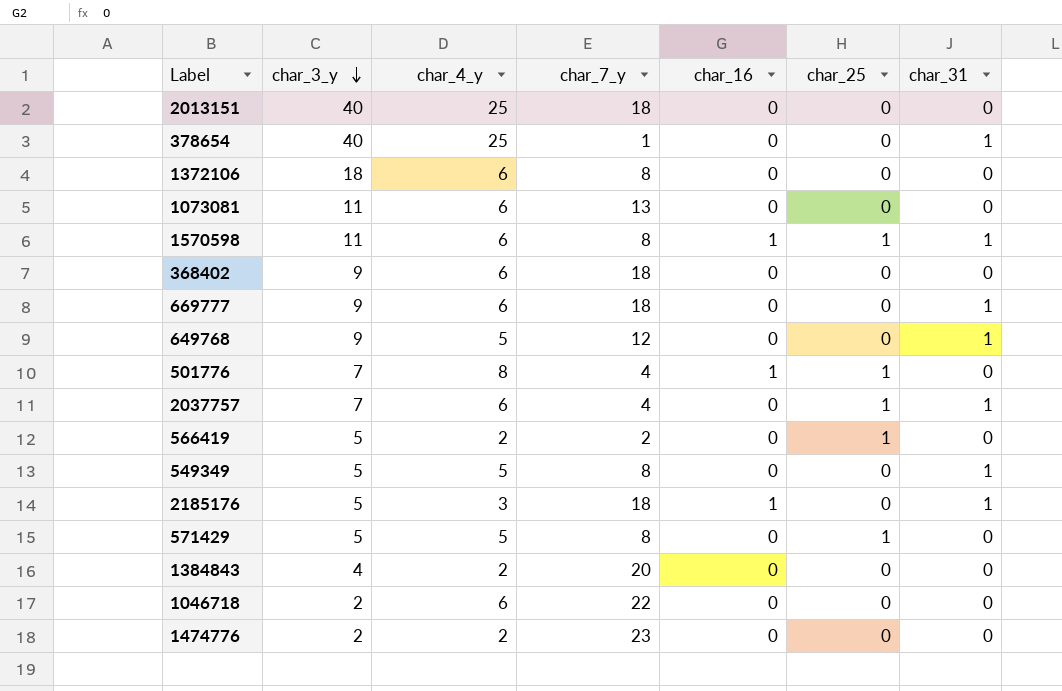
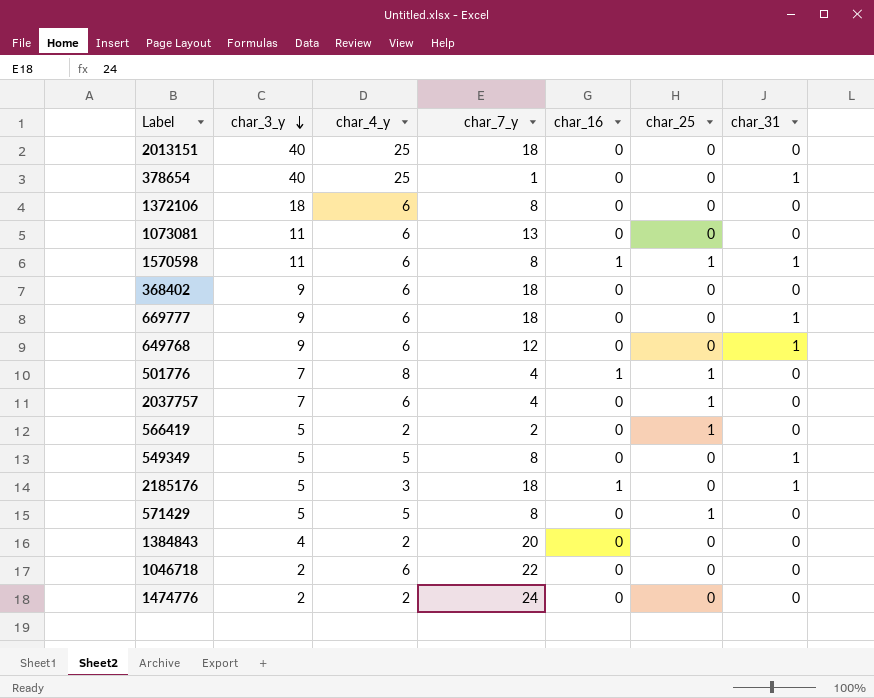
649768 | char_4_y: 5 -> 6
2037757 | char_31: 1 -> 0
1474776 | char_7_y: 23 -> 24

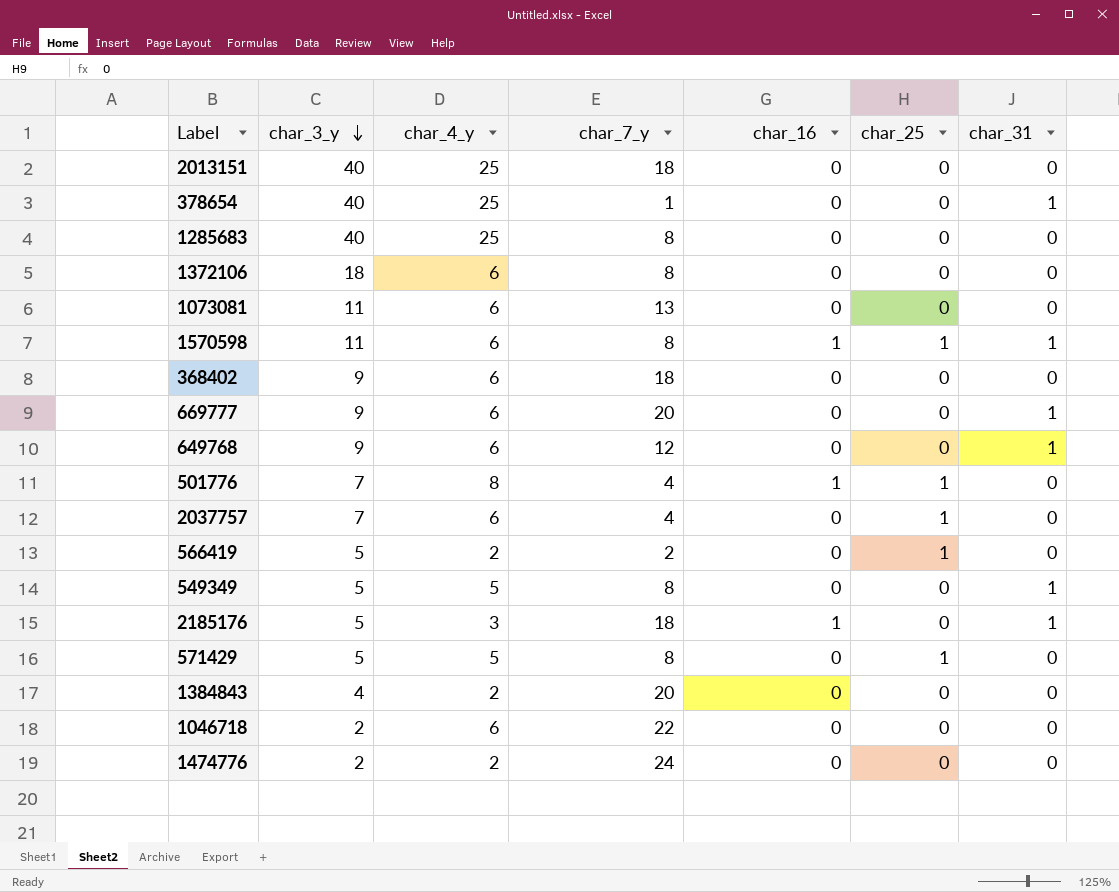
row 1285683: none -> 40 | 25 | 8 | 0 | 0 | 0
669777 | char_7_y: 18 -> 20

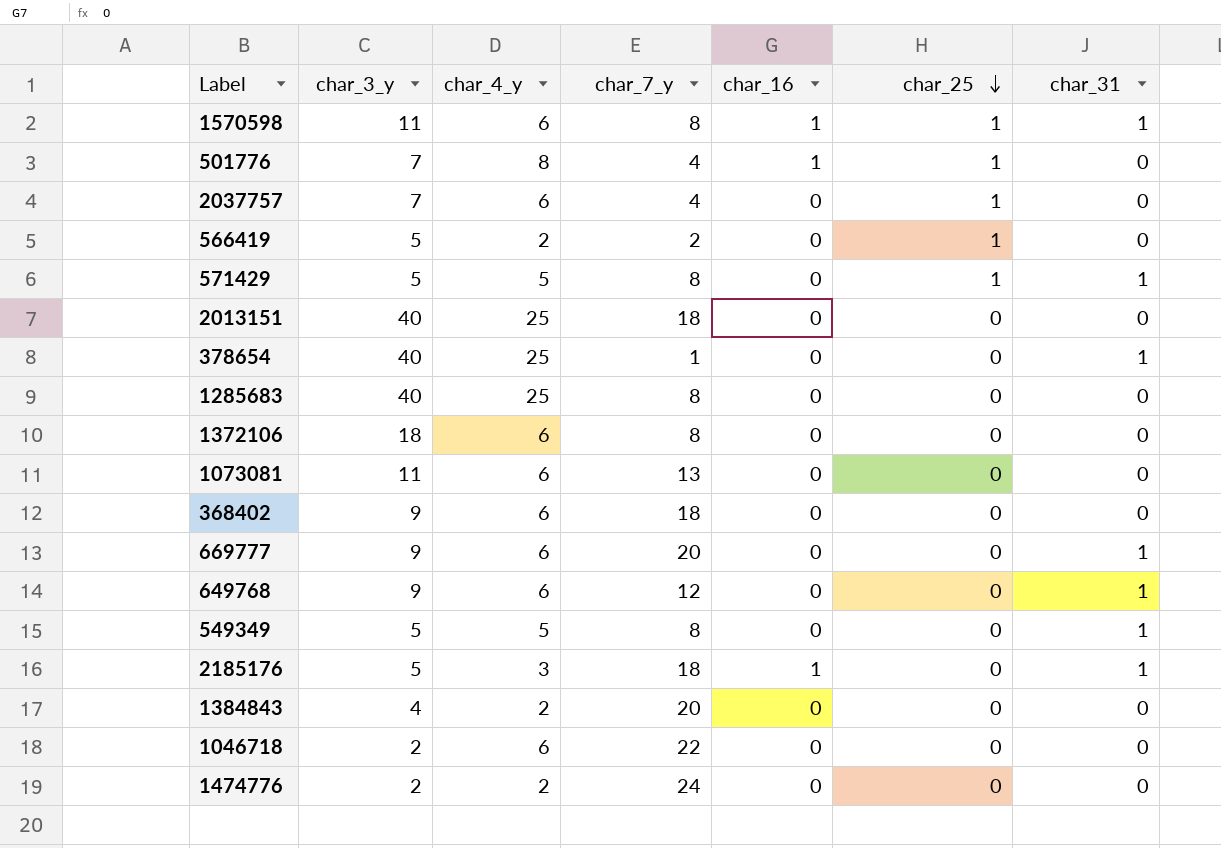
row order: char_3_y descending -> char_25 descending
571429 | char_31: 0 -> 1

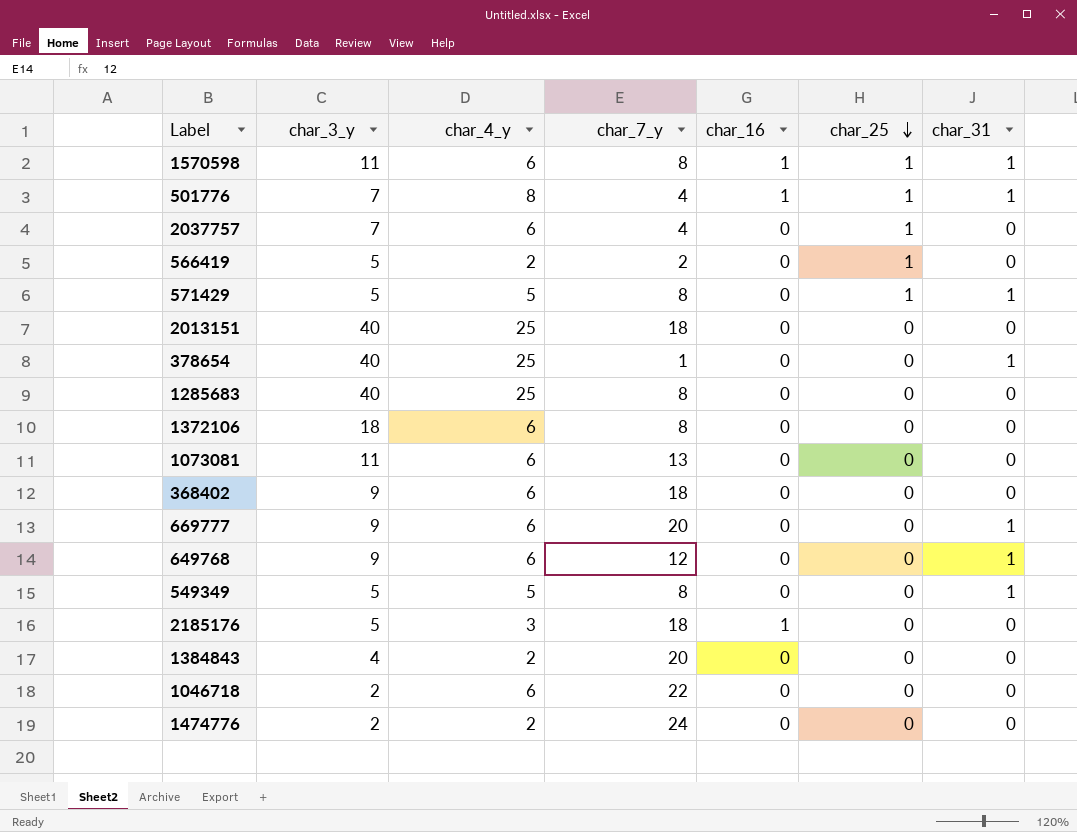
501776 | char_31: 0 -> 1
2185176 | char_31: 1 -> 0

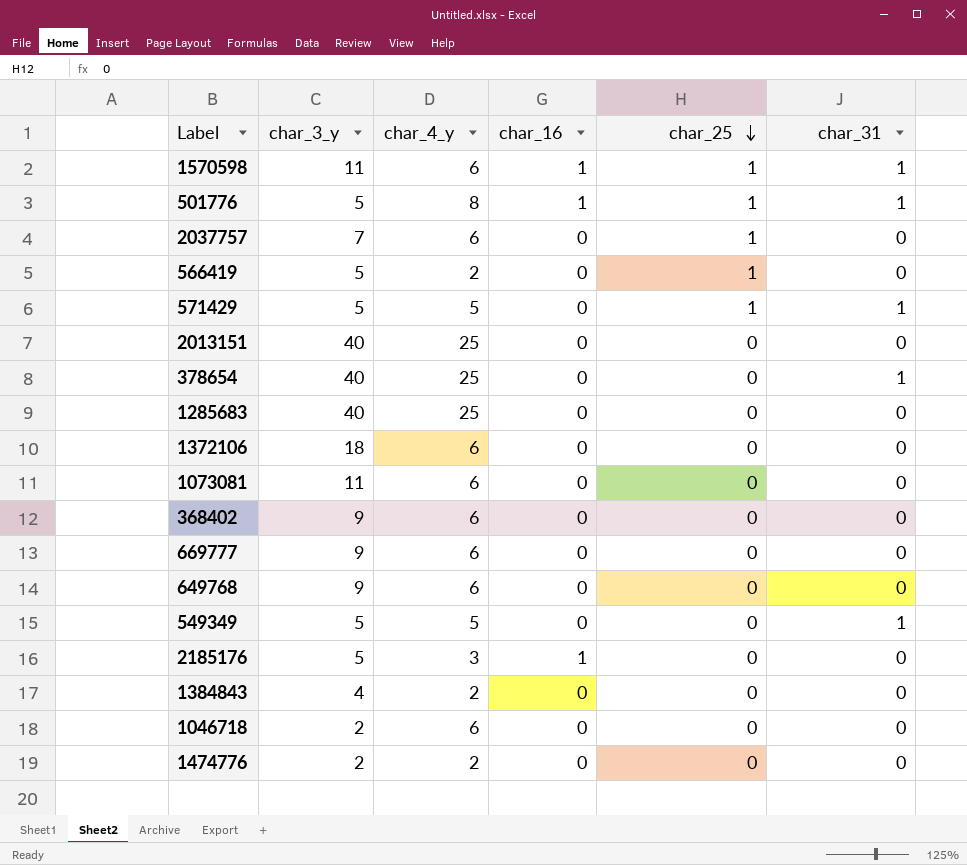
column char_7_y | position: 4 -> none
501776 | char_3_y: 7 -> 5
669777 | char_31: 1 -> 0
649768 | char_31: 1 -> 0

